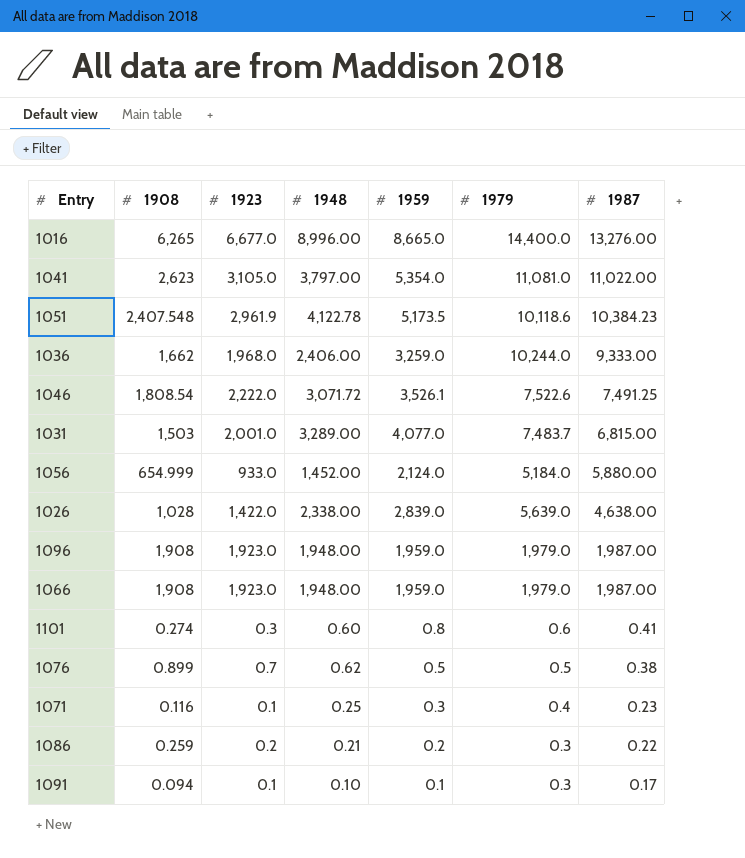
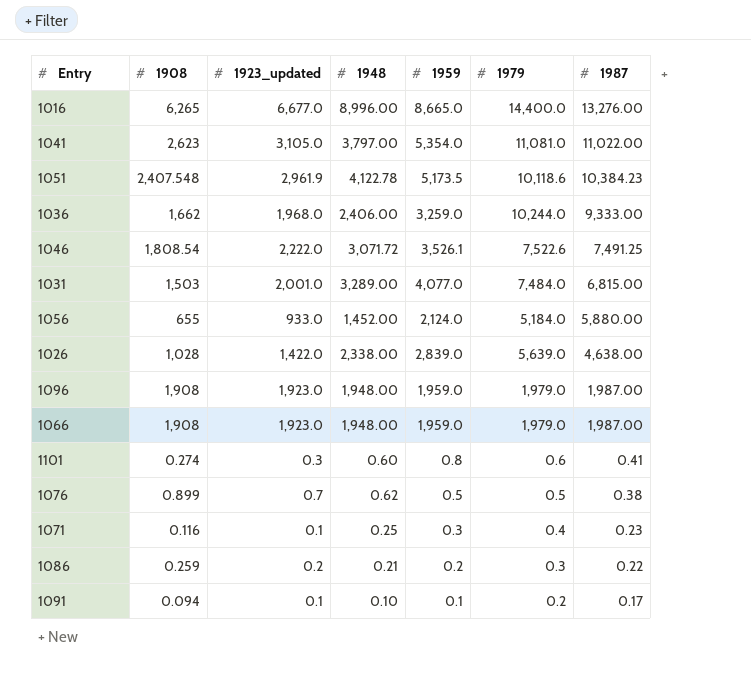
column name: 1923 -> 1923_updated
1031 | 1979: 7,483.7 -> 7,484.0
1056 | 1908: 654.999 -> 655
1091 | 1979: 0.3 -> 0.2

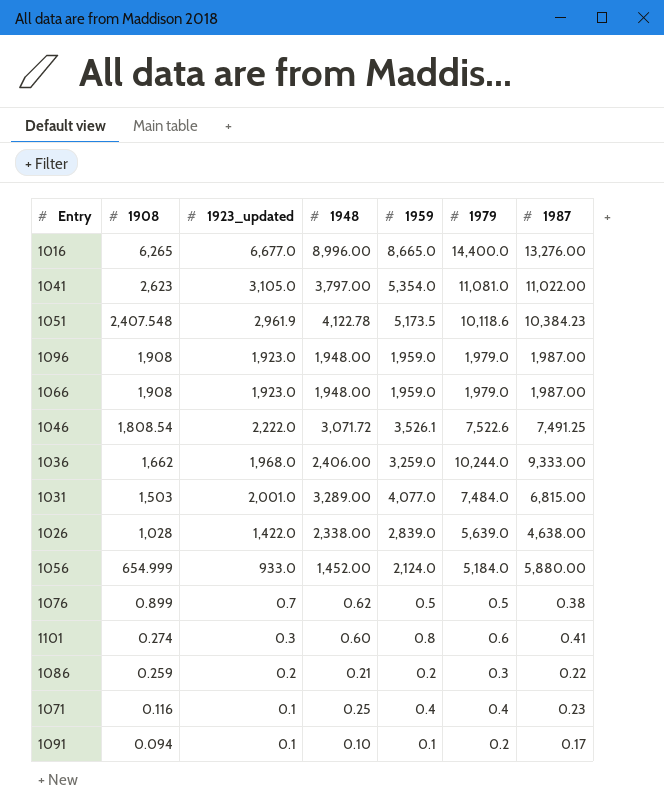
row order: 1987 descending -> 1908 descending
1056 | 1908: 655 -> 654.999
1071 | 1959: 0.3 -> 0.4

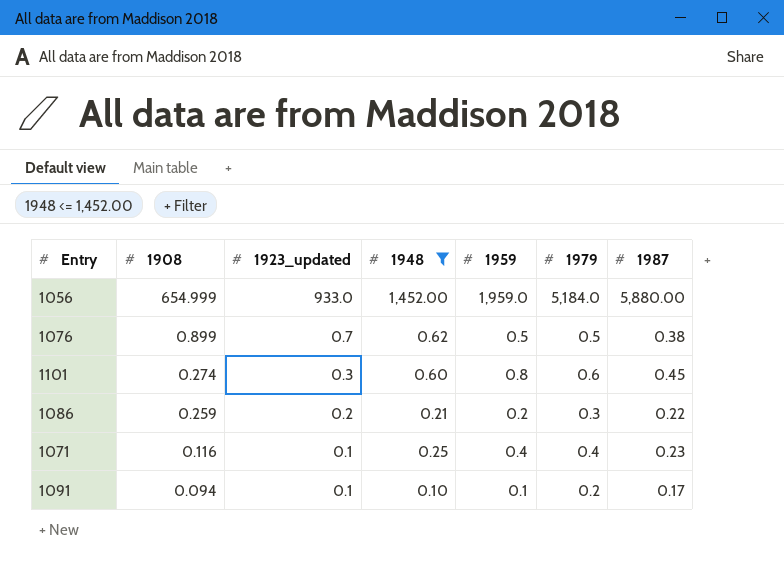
filter: none -> 1948 <= 1,452.00
1056 | 1959: 2,124.0 -> 1,959.0
1101 | 1987: 0.41 -> 0.45

